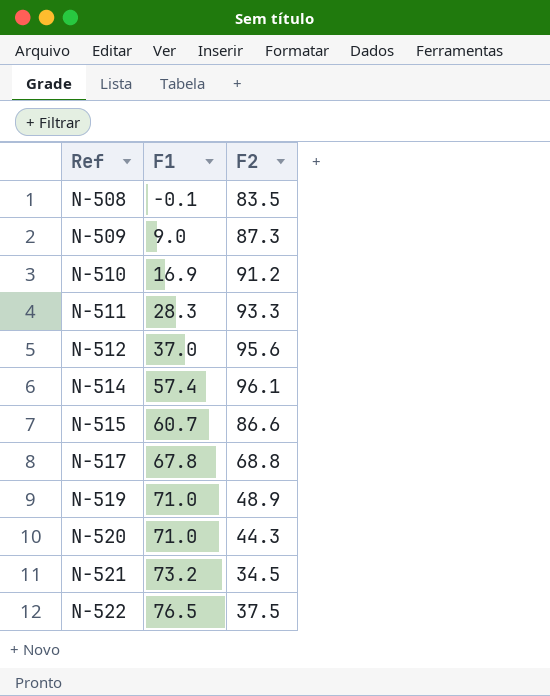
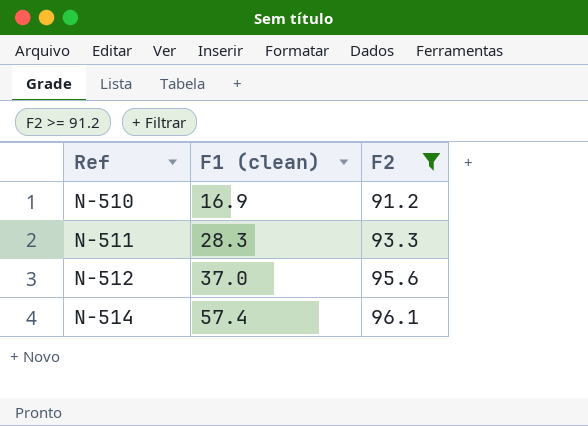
filter: none -> F2 >= 91.2
column name: F1 -> F1 (clean)

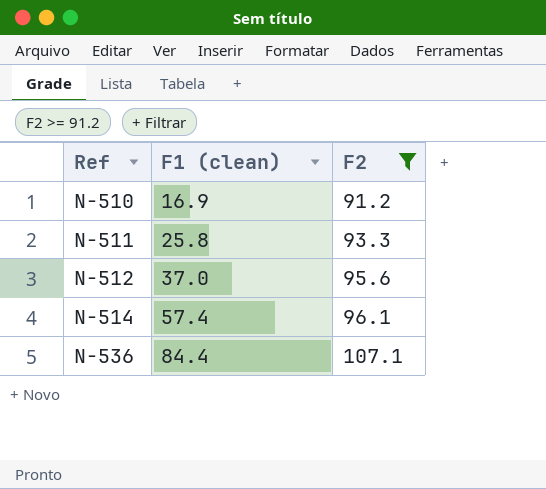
N-511 | F1 (clean): 28.3 -> 25.8
row N-536: none -> 84.4 | 107.1

